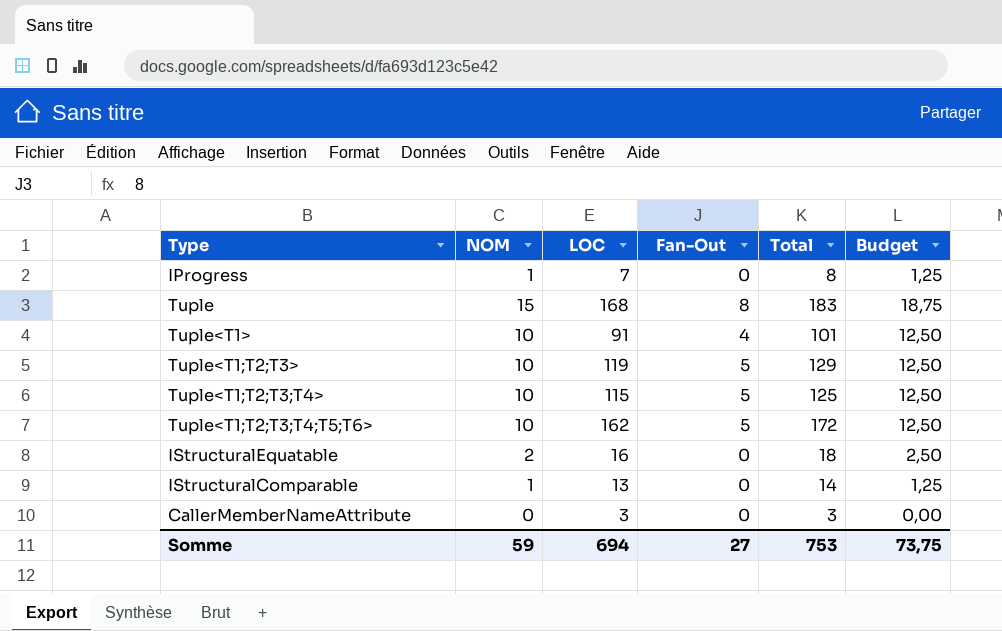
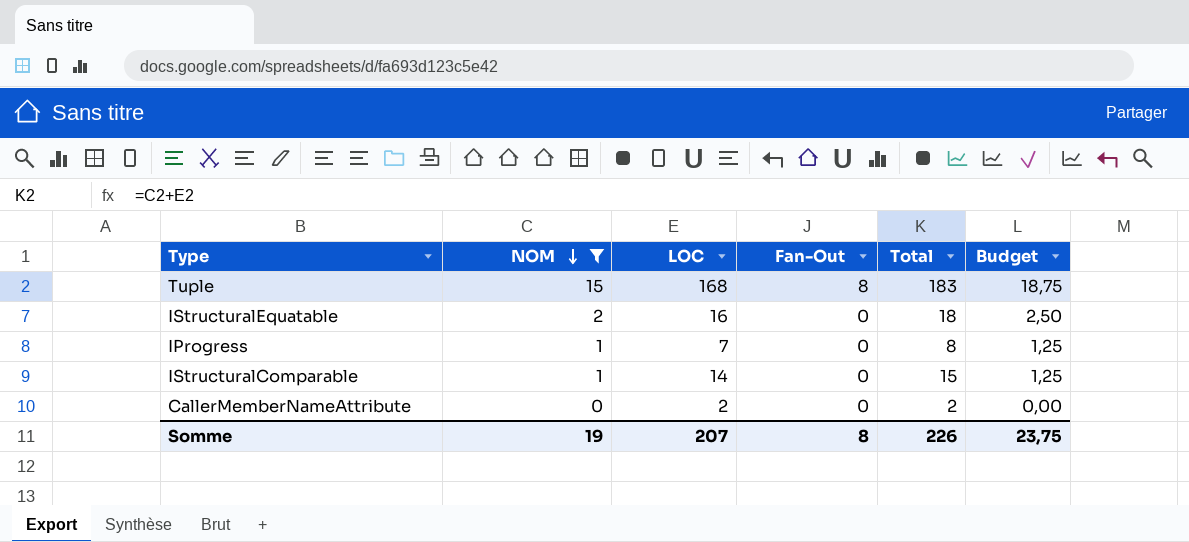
filter: none -> NOM != 10
row order: none -> NOM descending
IStructuralComparable | LOC: 13 -> 14
IStructuralComparable | Total: 14 -> 15
CallerMemberNameAttribute | LOC: 3 -> 2
CallerMemberNameAttribute | Total: 3 -> 2
Somme | NOM: 59 -> 19
Somme | LOC: 694 -> 207
Somme | Fan-Out: 27 -> 8
Somme | Total: 753 -> 226
Somme | Budget: 73,75 -> 23,75

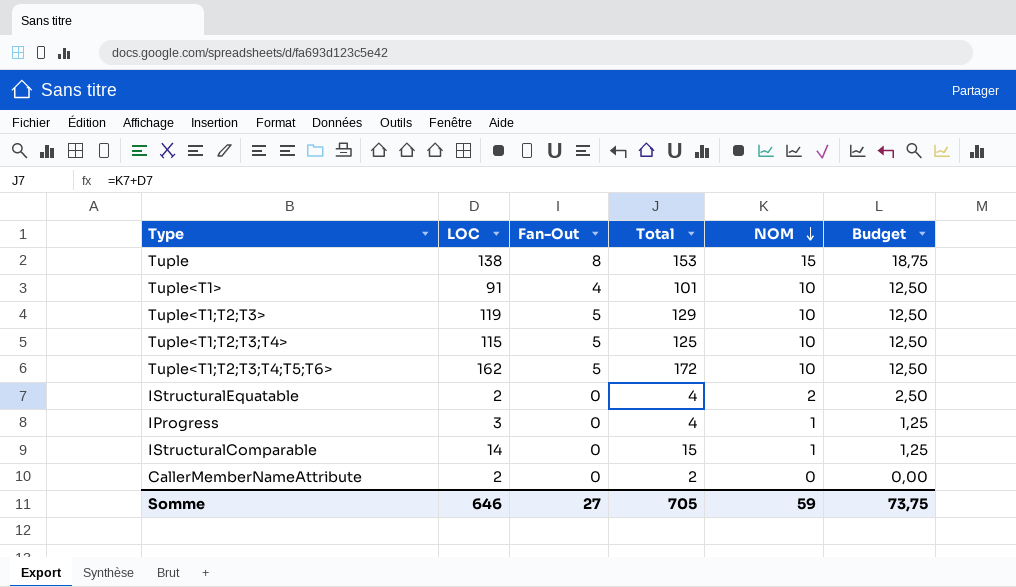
filter: NOM != 10 -> none
column NOM | position: 2 -> 5
Tuple | LOC: 168 -> 138
Tuple | Total: 183 -> 153
IStructuralEquatable | LOC: 16 -> 2
IStructuralEquatable | Total: 18 -> 4
IProgress | LOC: 7 -> 3
IProgress | Total: 8 -> 4
Somme | LOC: 207 -> 646
Somme | Fan-Out: 8 -> 27
Somme | Total: 226 -> 705
Somme | NOM: 19 -> 59
Somme | Budget: 23,75 -> 73,75

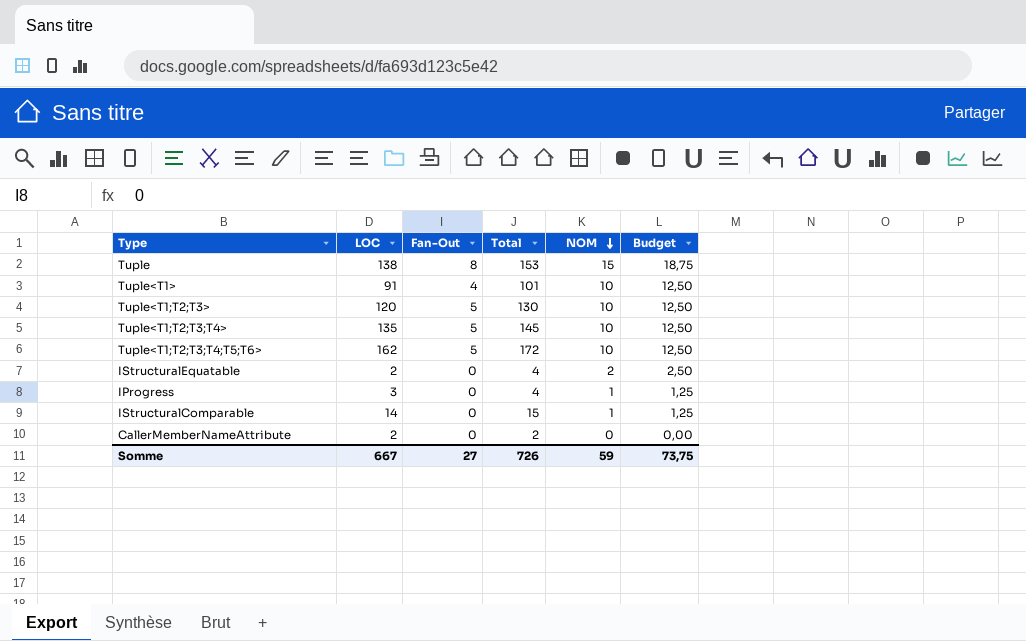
Tuple<T1;T2;T3> | LOC: 119 -> 120
Tuple<T1;T2;T3> | Total: 129 -> 130
Tuple<T1;T2;T3;T4> | LOC: 115 -> 135
Tuple<T1;T2;T3;T4> | Total: 125 -> 145
Somme | LOC: 646 -> 667
Somme | Total: 705 -> 726

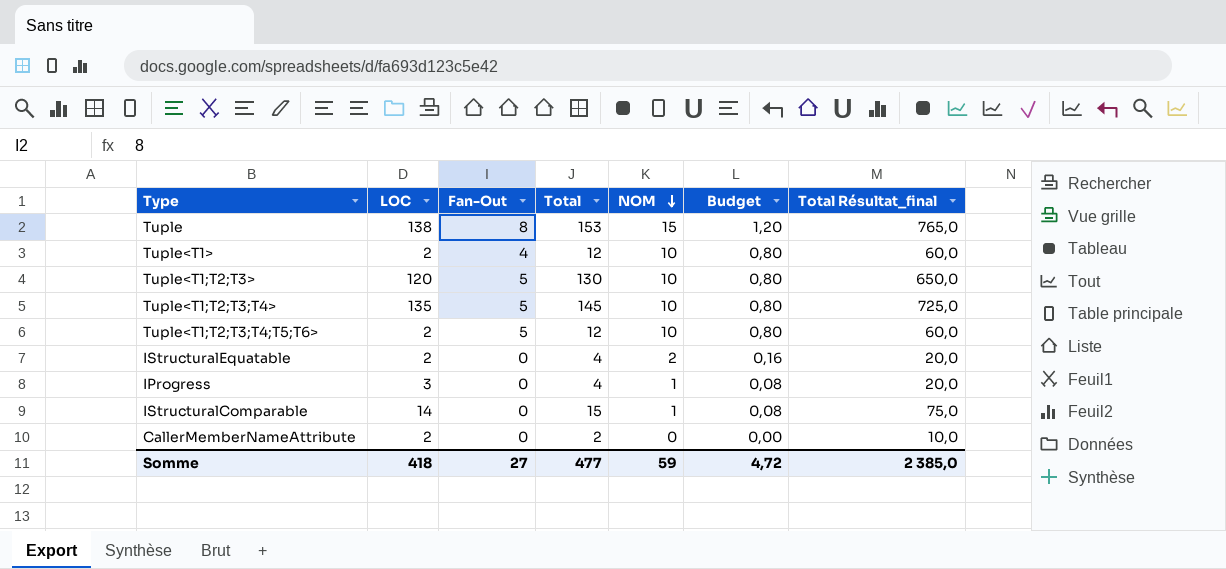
column Budget | formula: [NOM] * 1,25 -> [NOM] * 0,08
column Total Résultat_final | formula: none -> [Total] * 5
Tuple<T1> | LOC: 91 -> 2
Tuple<T1> | Total: 101 -> 12
Tuple<T1;T2;T3;T4;T5;T6> | LOC: 162 -> 2
Tuple<T1;T2;T3;T4;T5;T6> | Total: 172 -> 12
Somme | LOC: 667 -> 418
Somme | Total: 726 -> 477
Somme | Budget: 73,75 -> 4,72

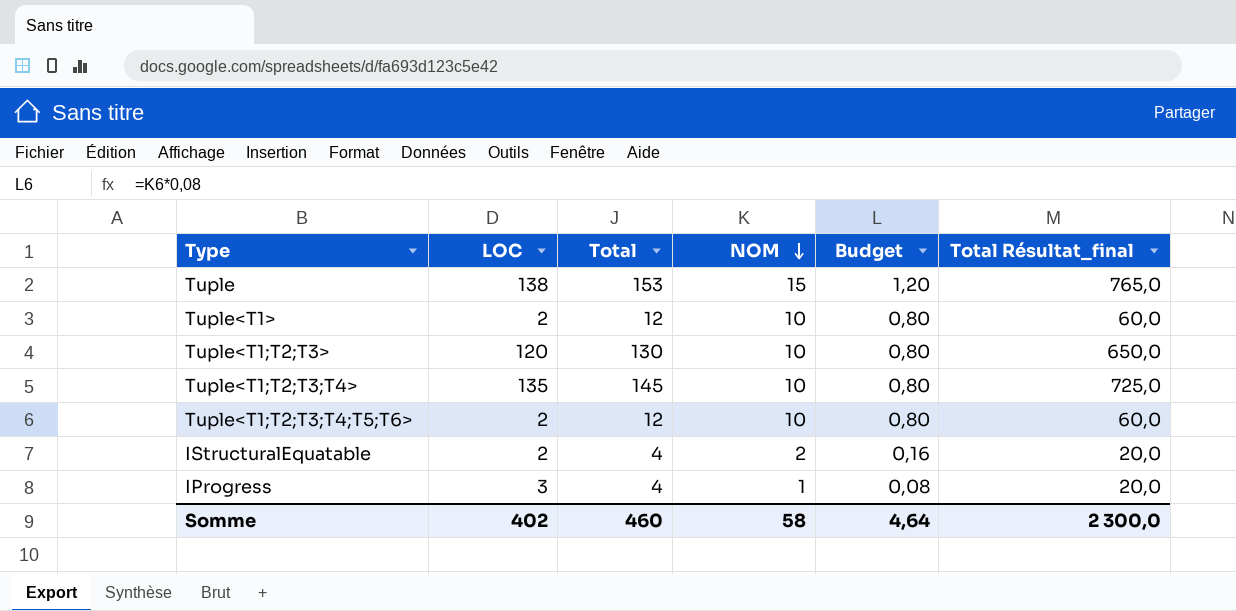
column Fan-Out | position: 3 -> none
row IStructuralComparable: 14 | 0 | 15 | 1 | 0,08 | 75,0 -> none
row CallerMemberNameAttribute: 2 | 0 | 2 | 0 | 0,00 | 10,0 -> none
Somme | LOC: 418 -> 402
Somme | Total: 477 -> 460
Somme | NOM: 59 -> 58
Somme | Budget: 4,72 -> 4,64
Somme | Total Résultat_final: 2 385,0 -> 2 300,0

